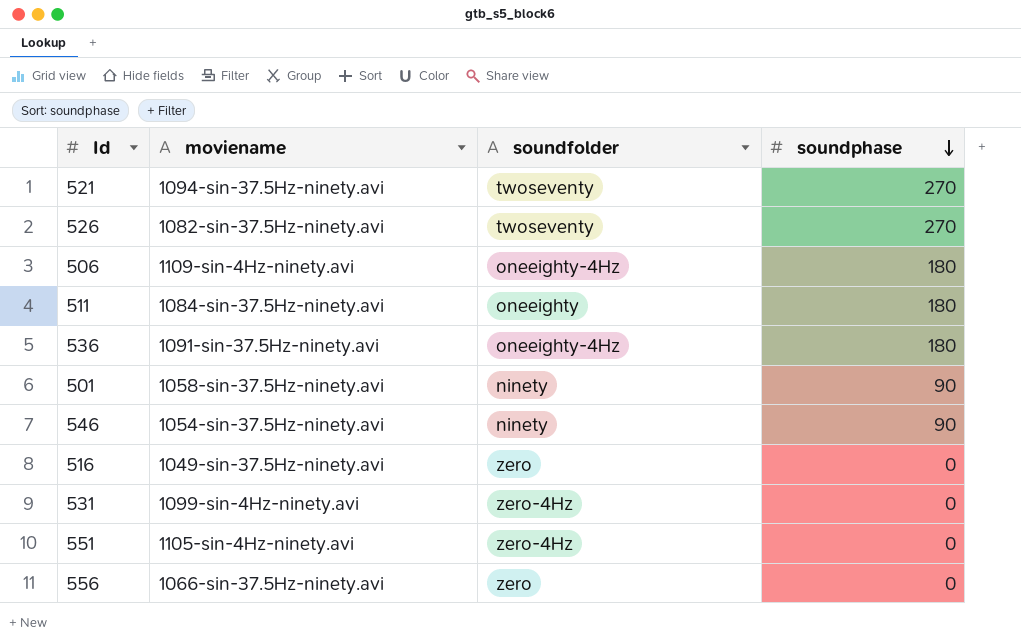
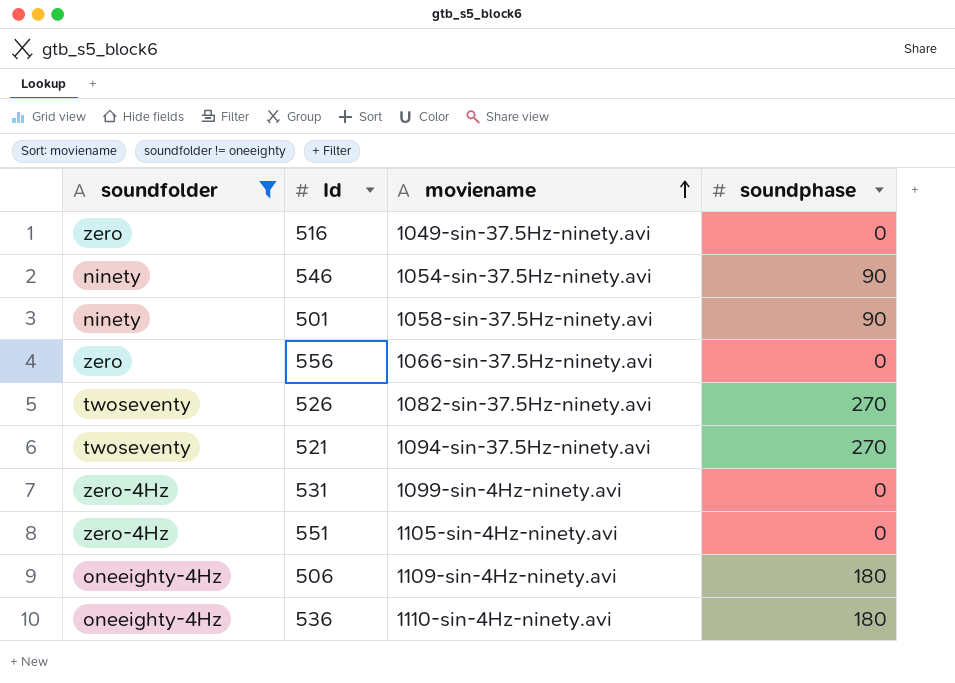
filter: none -> soundfolder != oneeighty
row order: soundphase descending -> moviename ascending
column soundfolder | position: 3 -> 1
536 | moviename: 1091-sin-37.5Hz-ninety.avi -> 1110-sin-4Hz-ninety.avi

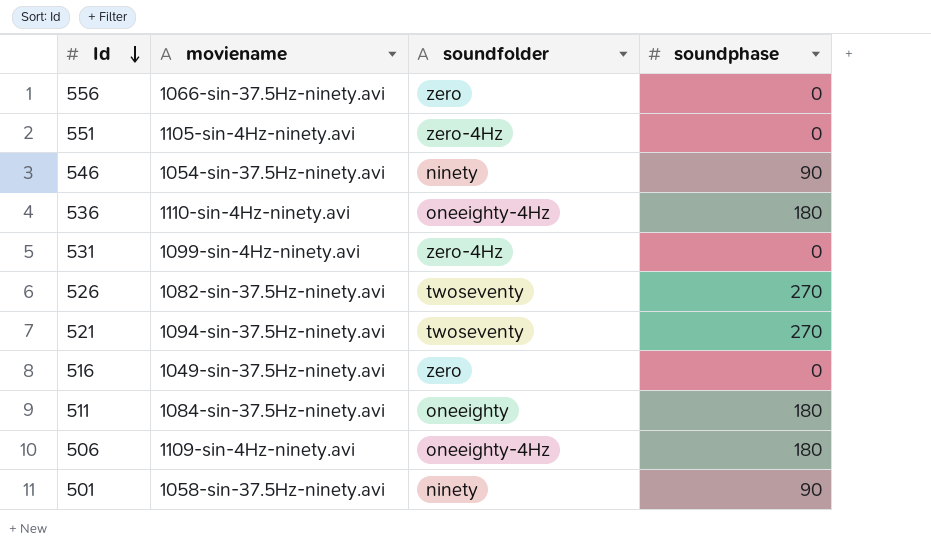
filter: soundfolder != oneeighty -> none
row order: moviename ascending -> Id descending
column soundfolder | position: 1 -> 3

